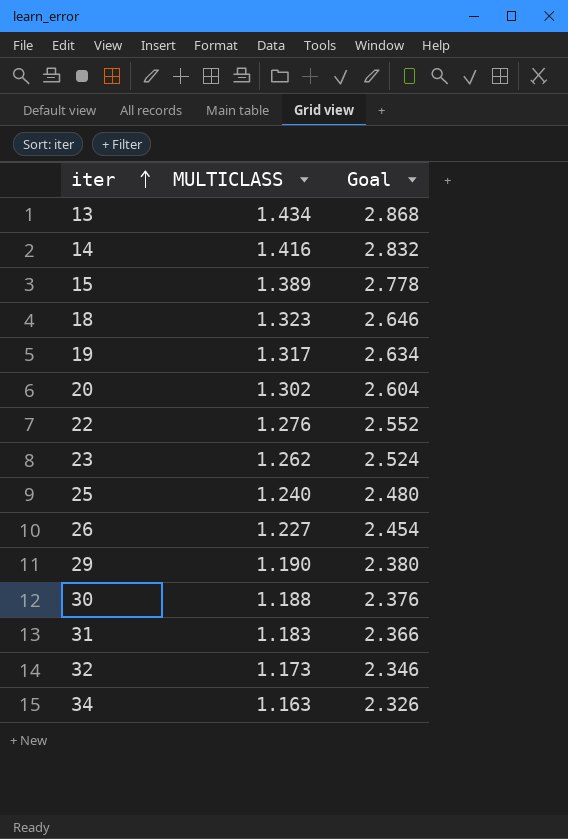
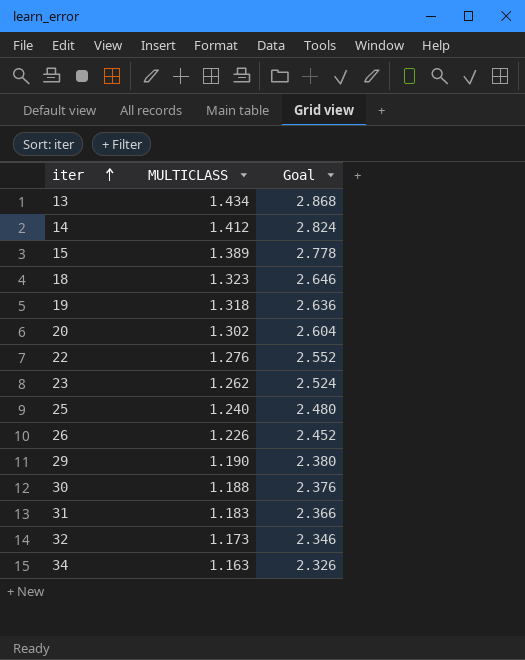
14 | MULTICLASS: 1.416 -> 1.412
14 | Goal: 2.832 -> 2.824
19 | MULTICLASS: 1.317 -> 1.318
19 | Goal: 2.634 -> 2.636
26 | MULTICLASS: 1.227 -> 1.226
26 | Goal: 2.454 -> 2.452

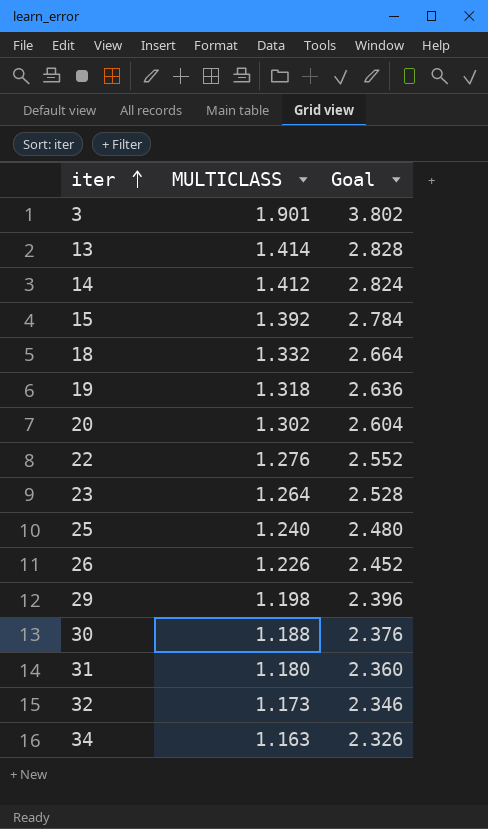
row 3: none -> 1.901 | 3.802
13 | MULTICLASS: 1.434 -> 1.414
13 | Goal: 2.868 -> 2.828
15 | MULTICLASS: 1.389 -> 1.392
15 | Goal: 2.778 -> 2.784
18 | MULTICLASS: 1.323 -> 1.332
18 | Goal: 2.646 -> 2.664
23 | MULTICLASS: 1.262 -> 1.264
23 | Goal: 2.524 -> 2.528
29 | MULTICLASS: 1.190 -> 1.198
29 | Goal: 2.380 -> 2.396
31 | MULTICLASS: 1.183 -> 1.180
31 | Goal: 2.366 -> 2.360

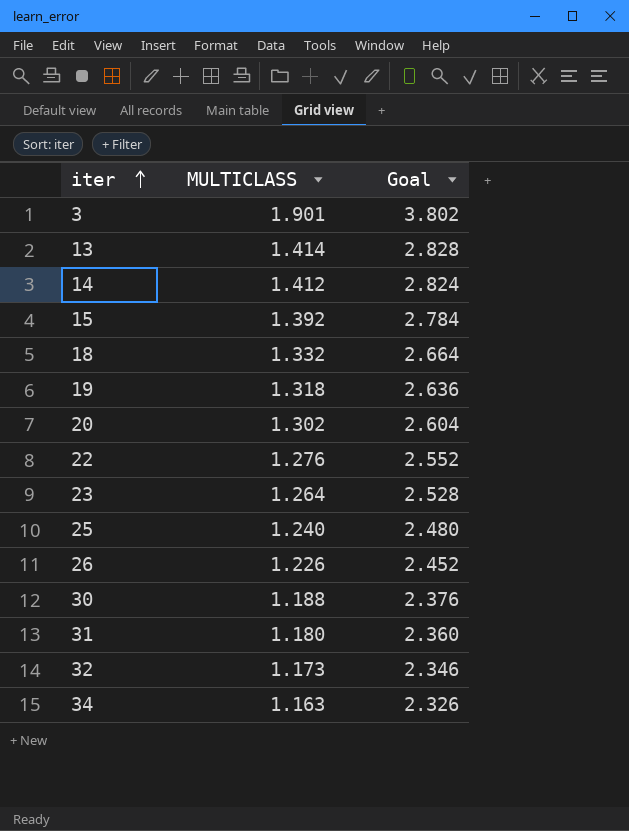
row 29: 1.198 | 2.396 -> none

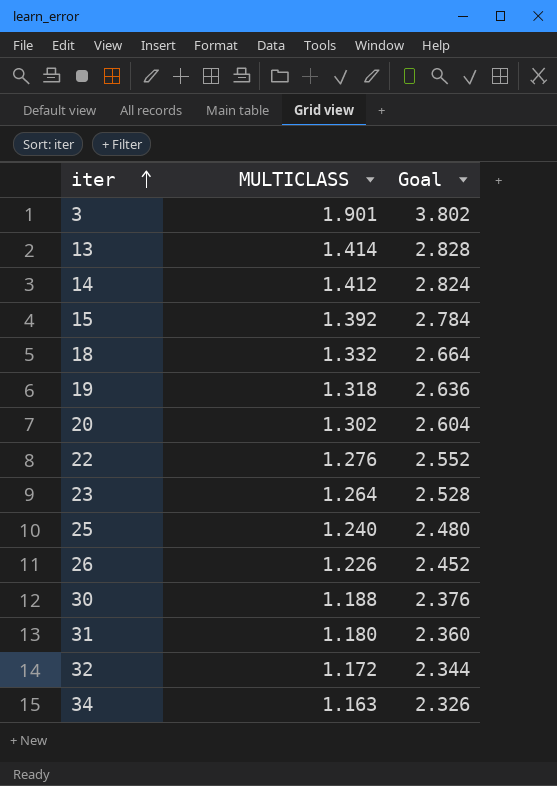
32 | MULTICLASS: 1.173 -> 1.172
32 | Goal: 2.346 -> 2.344

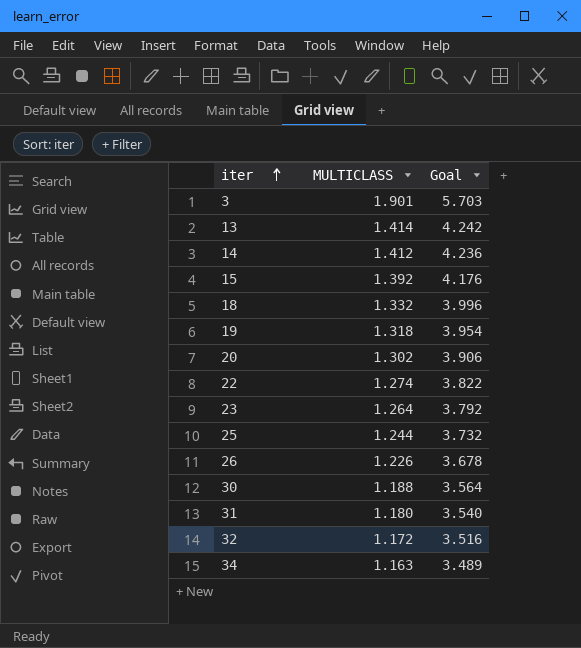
column Goal | formula: [MULTICLASS] * 2 -> [MULTICLASS] * 3
22 | MULTICLASS: 1.276 -> 1.274
25 | MULTICLASS: 1.240 -> 1.244

